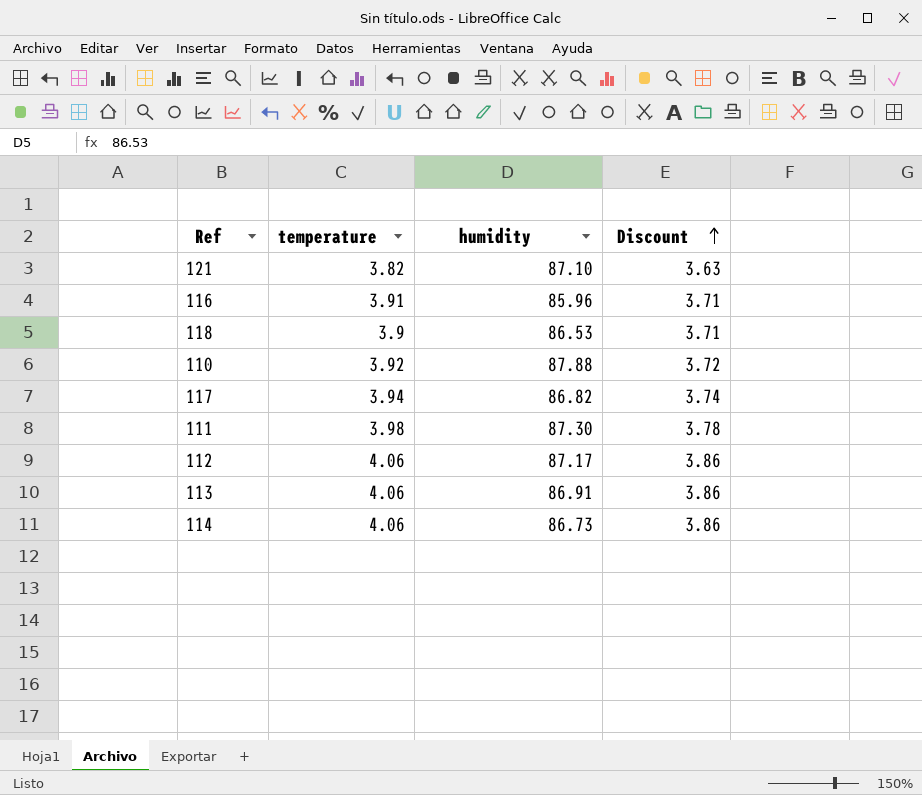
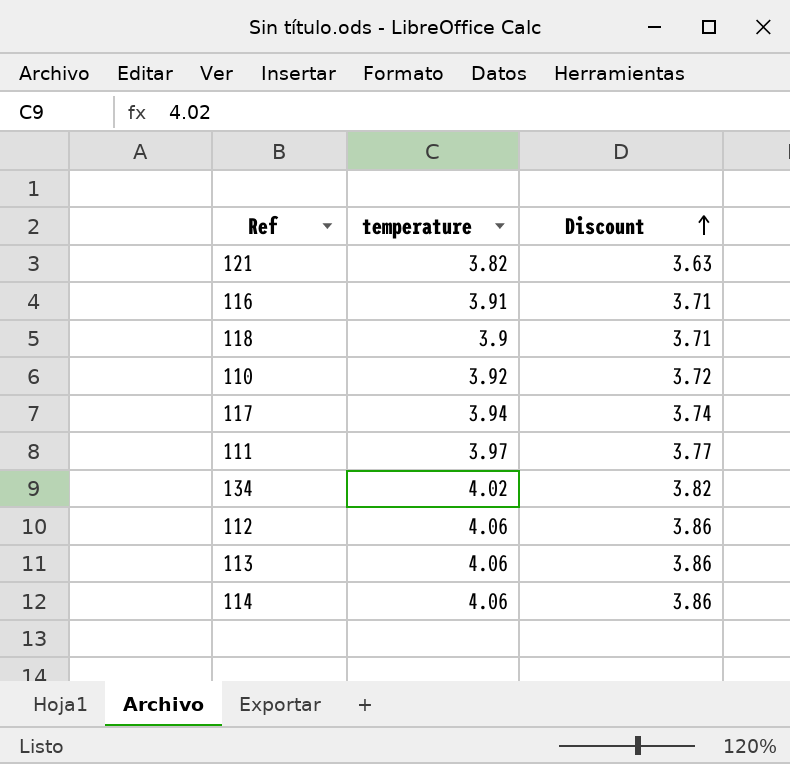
column humidity | position: 3 -> none
111 | temperature: 3.98 -> 3.97
111 | Discount: 3.78 -> 3.77
row 134: none -> 4.02 | 3.82

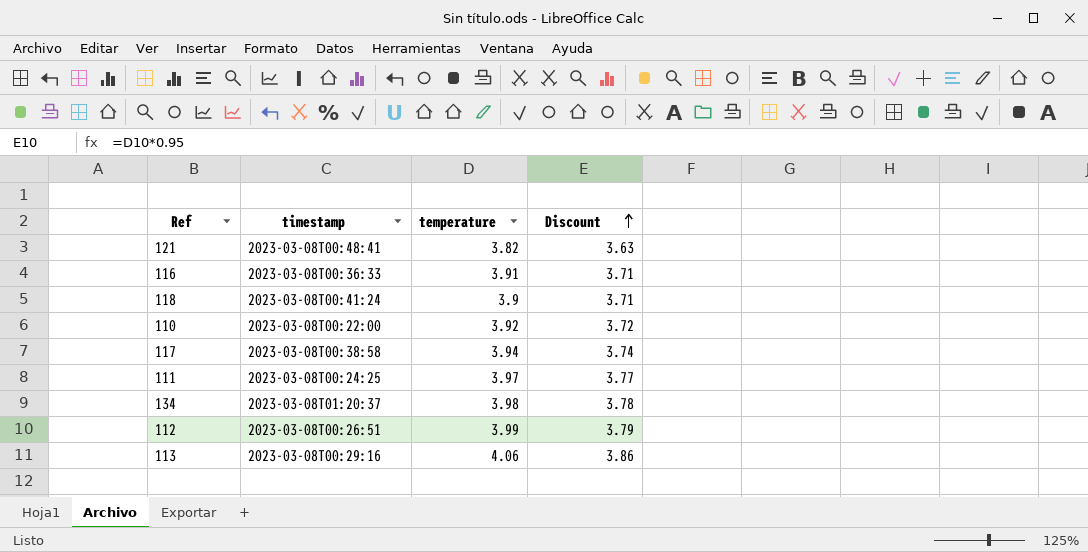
column timestamp | position: none -> 2
row 114: 4.06 | 3.86 -> none
134 | temperature: 4.02 -> 3.98
134 | Discount: 3.82 -> 3.78
112 | temperature: 4.06 -> 3.99
112 | Discount: 3.86 -> 3.79

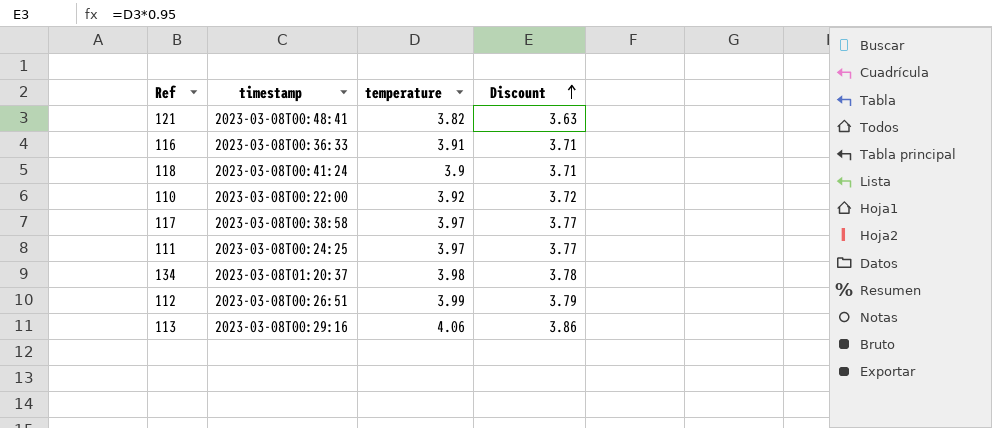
117 | temperature: 3.94 -> 3.97
117 | Discount: 3.74 -> 3.77

